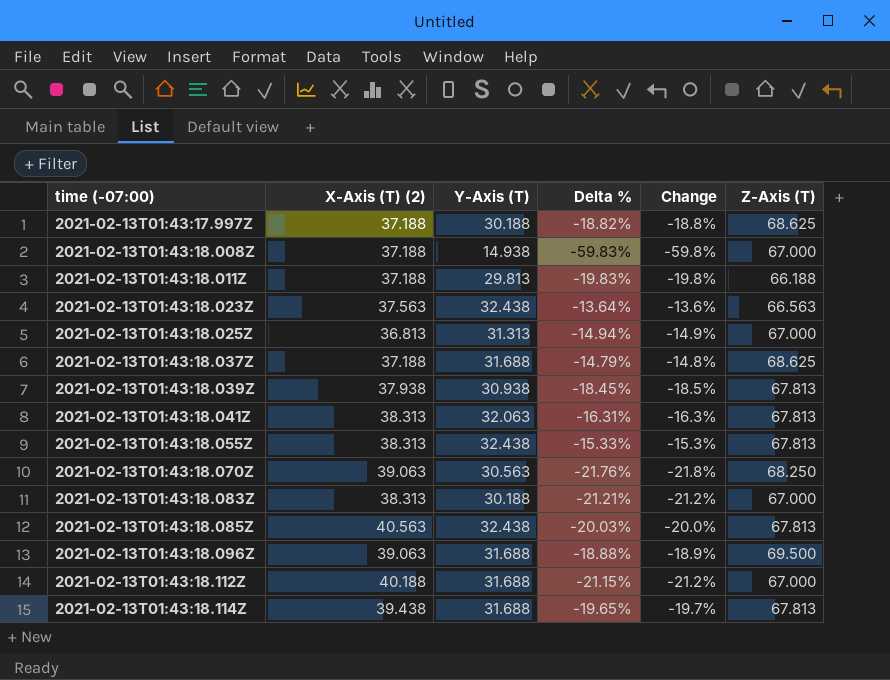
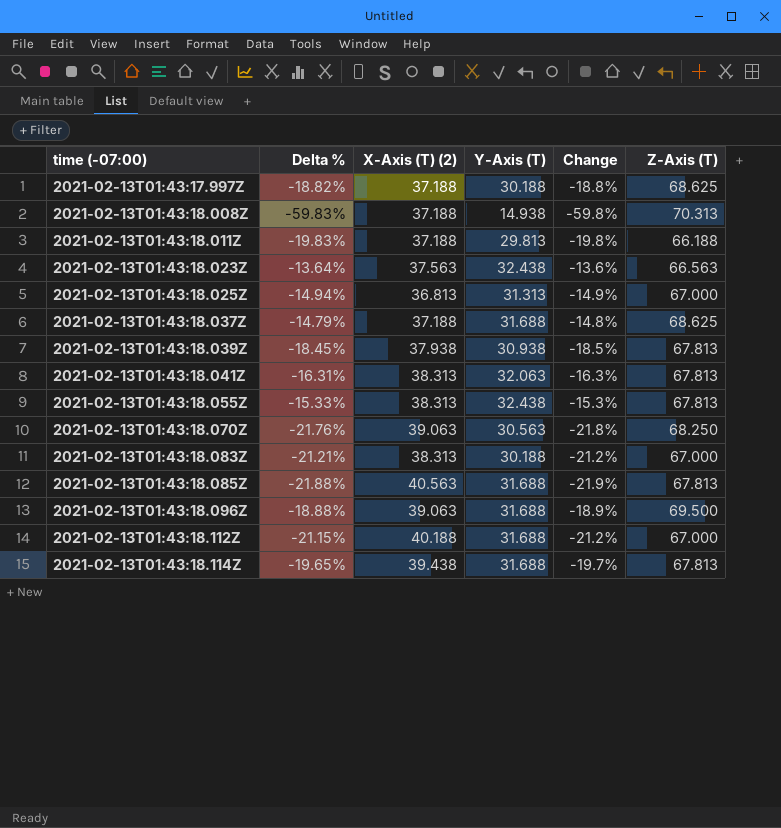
column Delta % | position: 4 -> 2
2021-02-13T01:43:18.008Z | Z-Axis (T): 67.000 -> 70.313
2021-02-13T01:43:18.085Z | Delta %: -20.03% -> -21.88%
2021-02-13T01:43:18.085Z | Y-Axis (T): 32.438 -> 31.688
2021-02-13T01:43:18.085Z | Change: -20.0% -> -21.9%

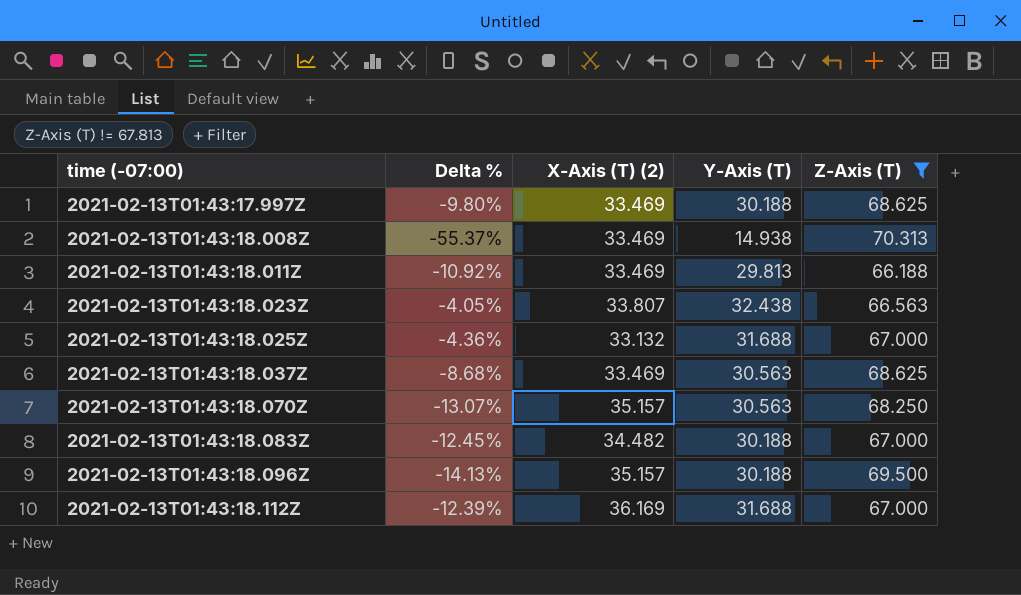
filter: none -> Z-Axis (T) != 67.813
column Change | formula: ([Y-Axis (T)] - [X-Axis (T) (2)]) / [X-Axis (T) (2)] -> none
2021-02-13T01:43:17.997Z | Delta %: -18.82% -> -9.80%
2021-02-13T01:43:17.997Z | X-Axis (T) (2): 37.188 -> 33.469
2021-02-13T01:43:18.008Z | Delta %: -59.83% -> -55.37%
2021-02-13T01:43:18.008Z | X-Axis (T) (2): 37.188 -> 33.469
2021-02-13T01:43:18.011Z | Delta %: -19.83% -> -10.92%
2021-02-13T01:43:18.011Z | X-Axis (T) (2): 37.188 -> 33.469
2021-02-13T01:43:18.023Z | Delta %: -13.64% -> -4.05%
2021-02-13T01:43:18.023Z | X-Axis (T) (2): 37.563 -> 33.807
2021-02-13T01:43:18.025Z | Delta %: -14.94% -> -4.36%
2021-02-13T01:43:18.025Z | X-Axis (T) (2): 36.813 -> 33.132
2021-02-13T01:43:18.025Z | Y-Axis (T): 31.313 -> 31.688
2021-02-13T01:43:18.037Z | Delta %: -14.79% -> -8.68%
2021-02-13T01:43:18.037Z | X-Axis (T) (2): 37.188 -> 33.469
2021-02-13T01:43:18.037Z | Y-Axis (T): 31.688 -> 30.563
2021-02-13T01:43:18.070Z | Delta %: -21.76% -> -13.07%
2021-02-13T01:43:18.070Z | X-Axis (T) (2): 39.063 -> 35.157
2021-02-13T01:43:18.083Z | Delta %: -21.21% -> -12.45%
2021-02-13T01:43:18.083Z | X-Axis (T) (2): 38.313 -> 34.482
2021-02-13T01:43:18.096Z | Delta %: -18.88% -> -14.13%
2021-02-13T01:43:18.096Z | X-Axis (T) (2): 39.063 -> 35.157
2021-02-13T01:43:18.096Z | Y-Axis (T): 31.688 -> 30.188
2021-02-13T01:43:18.112Z | Delta %: -21.15% -> -12.39%
2021-02-13T01:43:18.112Z | X-Axis (T) (2): 40.188 -> 36.169

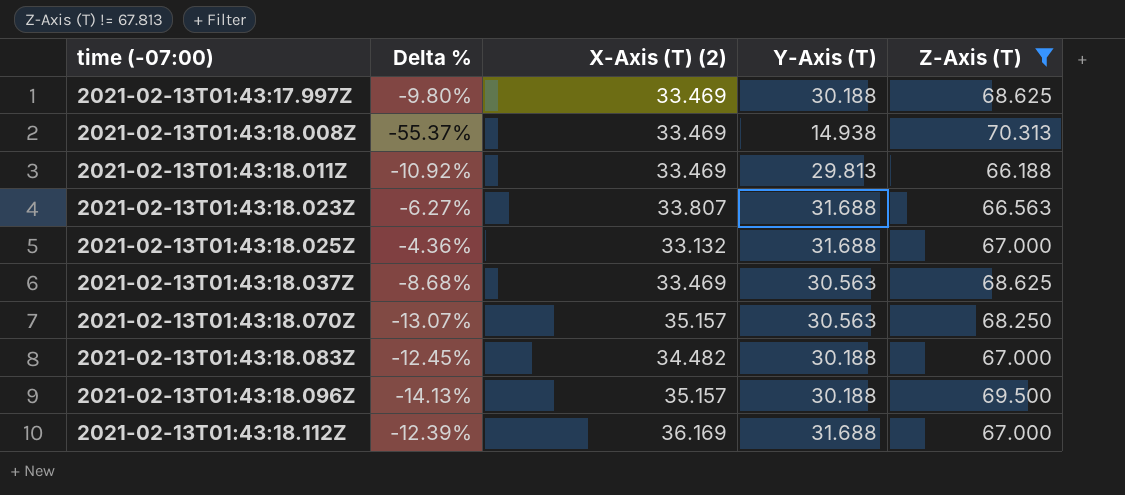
2021-02-13T01:43:18.023Z | Delta %: -4.05% -> -6.27%
2021-02-13T01:43:18.023Z | Y-Axis (T): 32.438 -> 31.688

